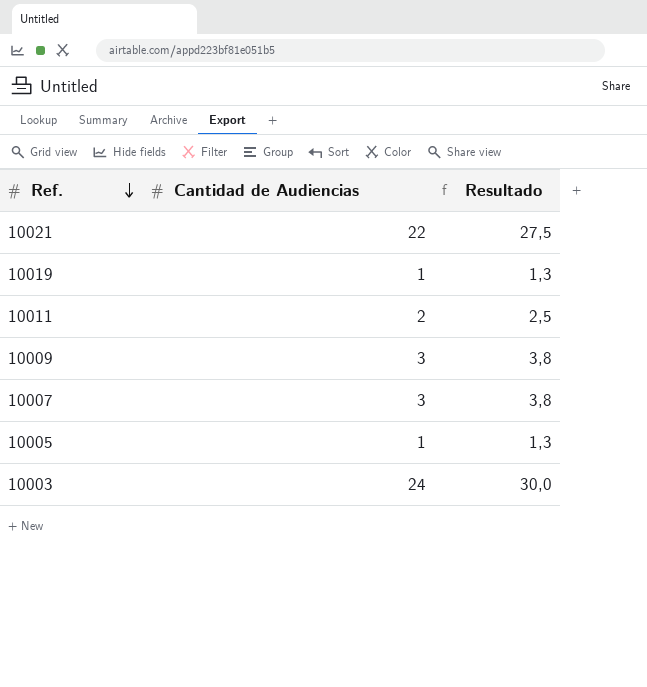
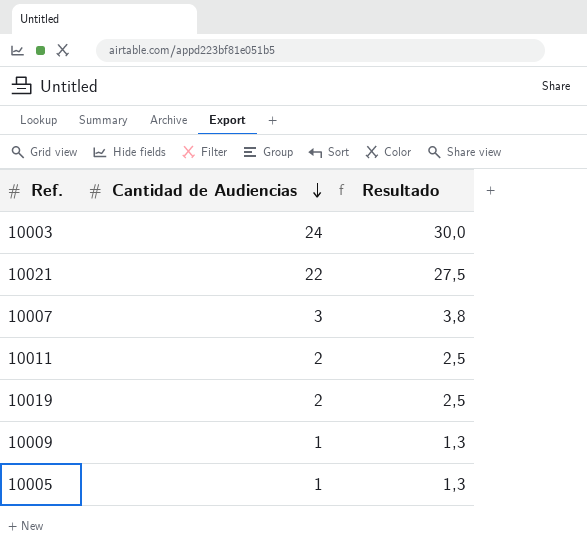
row order: Ref. descending -> Cantidad de Audiencias descending
10019 | Cantidad de Audiencias: 1 -> 2
10019 | Resultado: 1,3 -> 2,5
10009 | Cantidad de Audiencias: 3 -> 1
10009 | Resultado: 3,8 -> 1,3

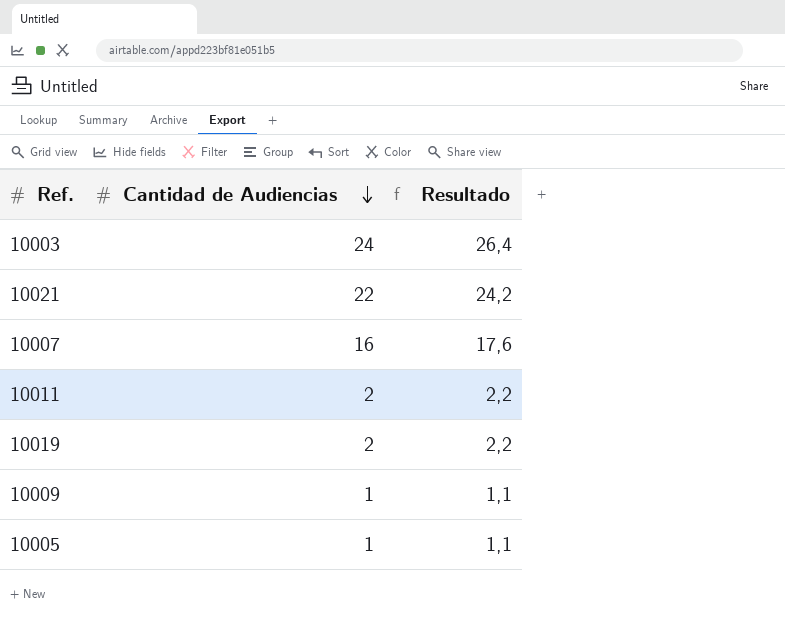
column Resultado | formula: [Cantidad de Audiencias] * 1,25 -> [Cantidad de Audiencias] * 1,1
10007 | Cantidad de Audiencias: 3 -> 16

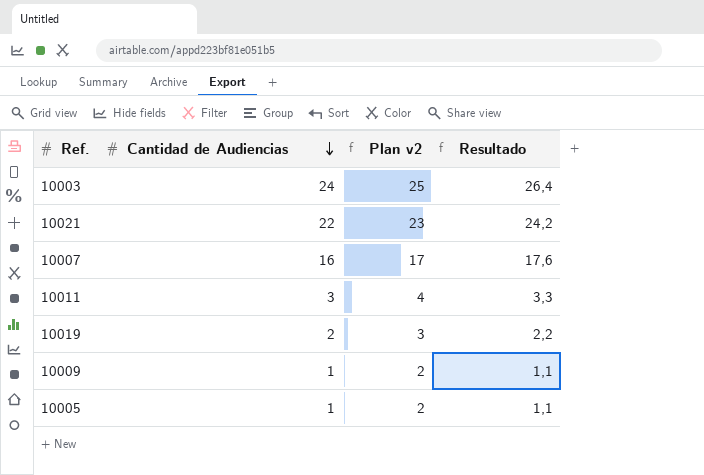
column Plan v2 | formula: none -> [Cantidad de Audiencias] + 1
10011 | Cantidad de Audiencias: 2 -> 3
10011 | Resultado: 2,2 -> 3,3

